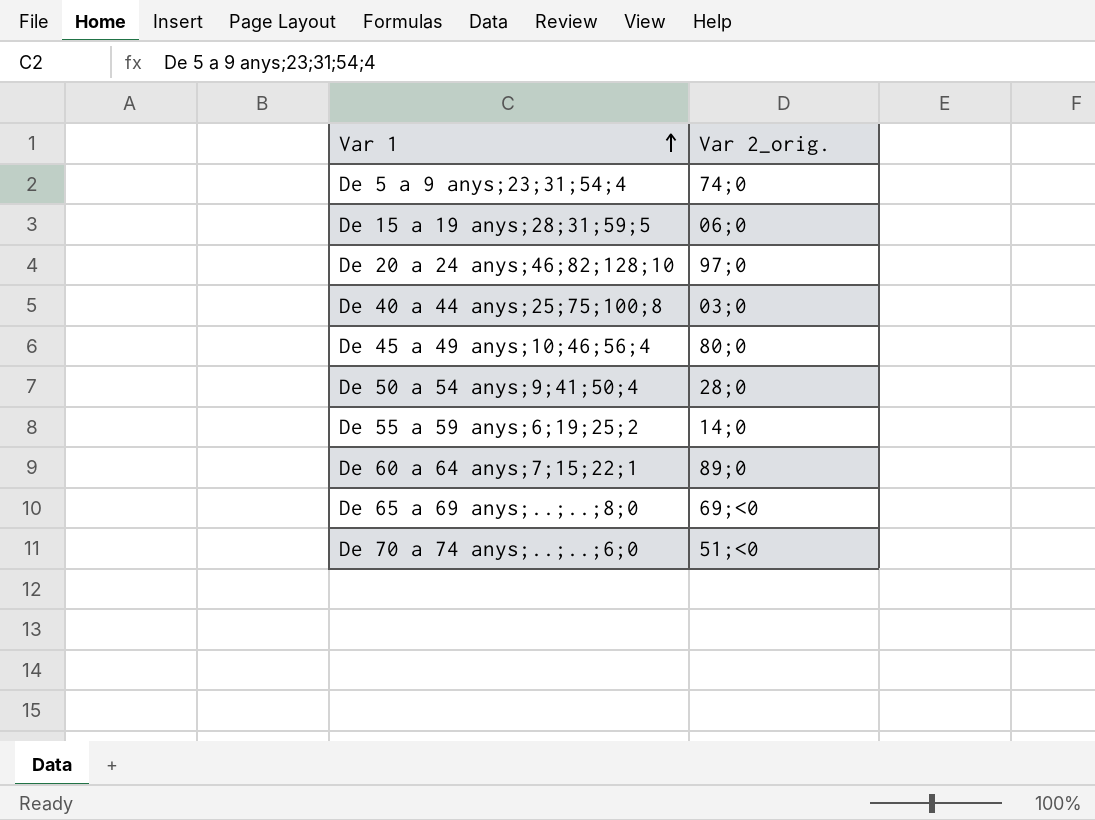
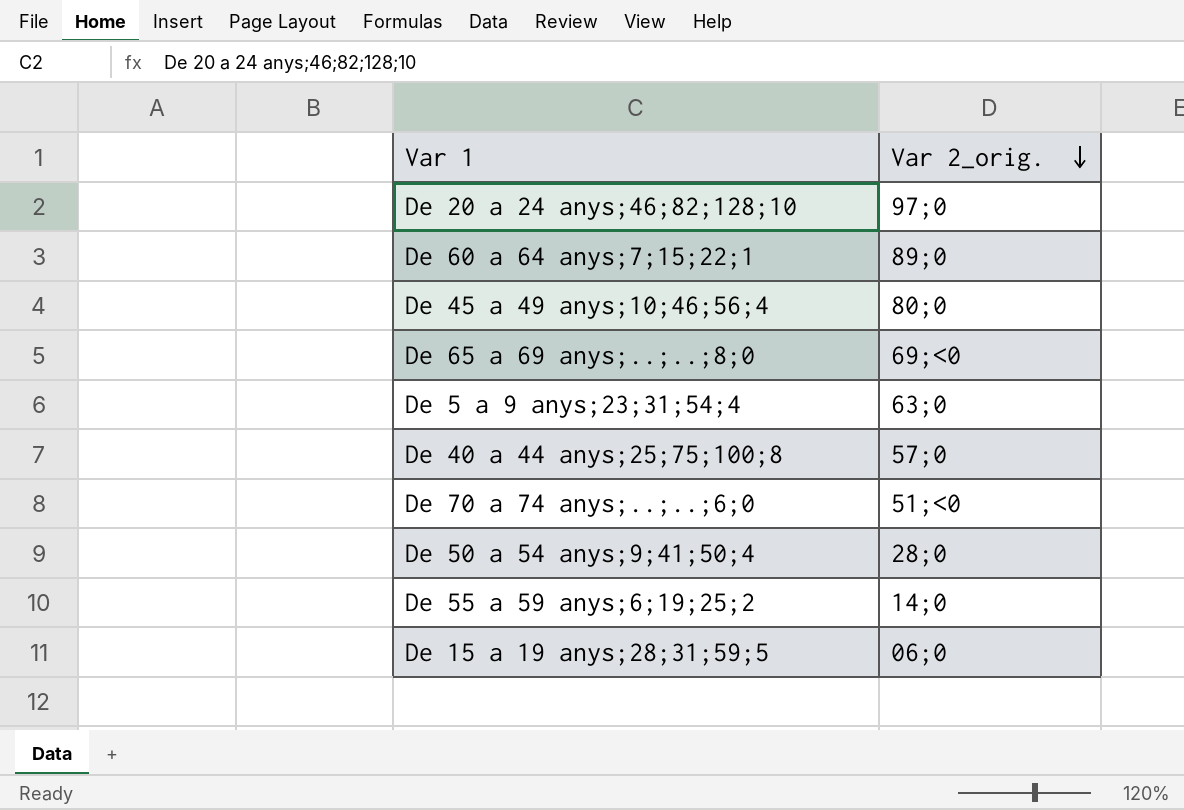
row order: Var 1 ascending -> Var 2_orig. descending
De 5 a 9 anys;23;31;54;4 | Var 2_orig.: 74;0 -> 63;0
De 40 a 44 anys;25;75;100;8 | Var 2_orig.: 03;0 -> 57;0

